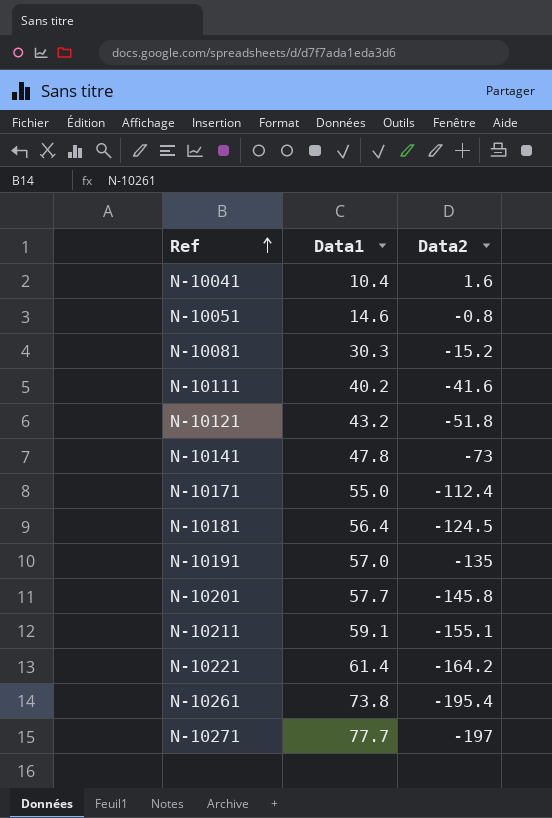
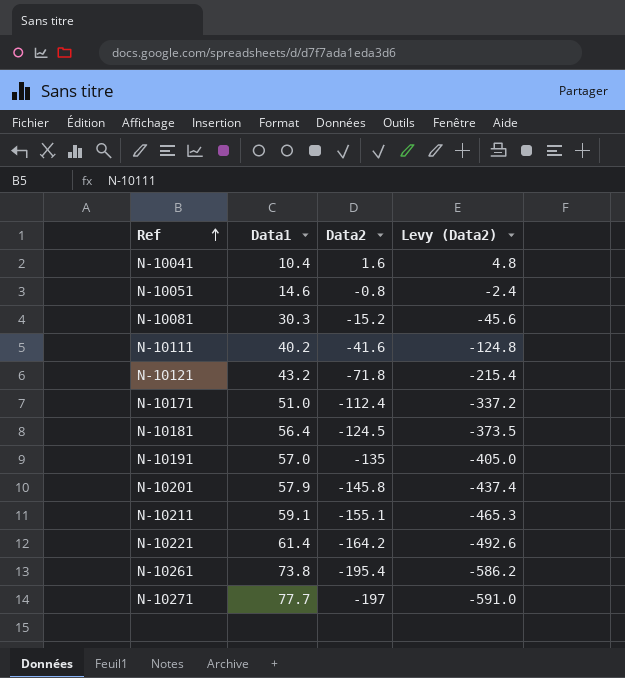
column Levy (Data2) | formula: none -> [Data2] * 3
row N-10141: 47.8 | -73 -> none
N-10121 | Data2: -51.8 -> -71.8
N-10171 | Data1: 55.0 -> 51.0
N-10201 | Data1: 57.7 -> 57.9

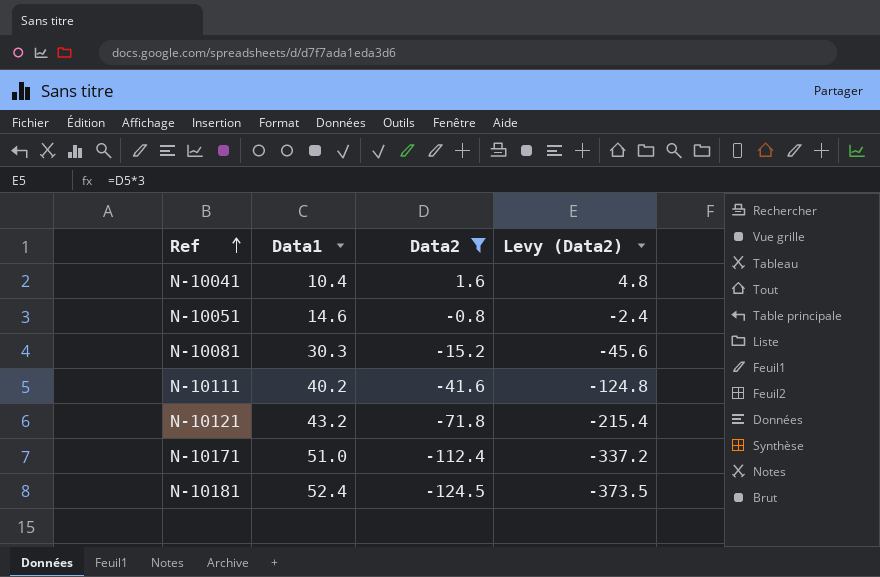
filter: none -> Data2 >= -124.5
N-10181 | Data1: 56.4 -> 52.4

